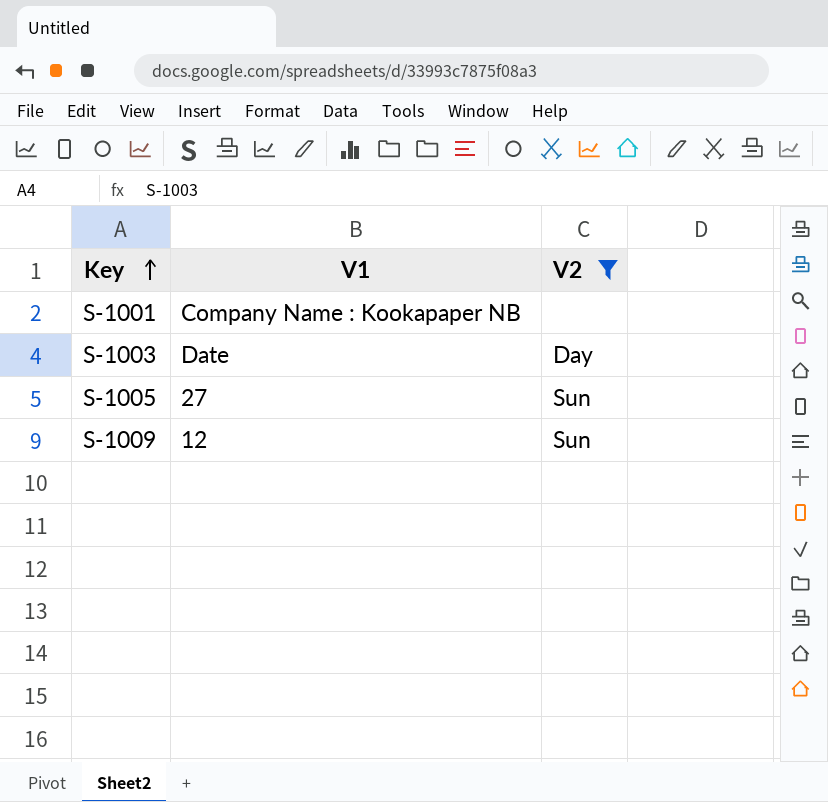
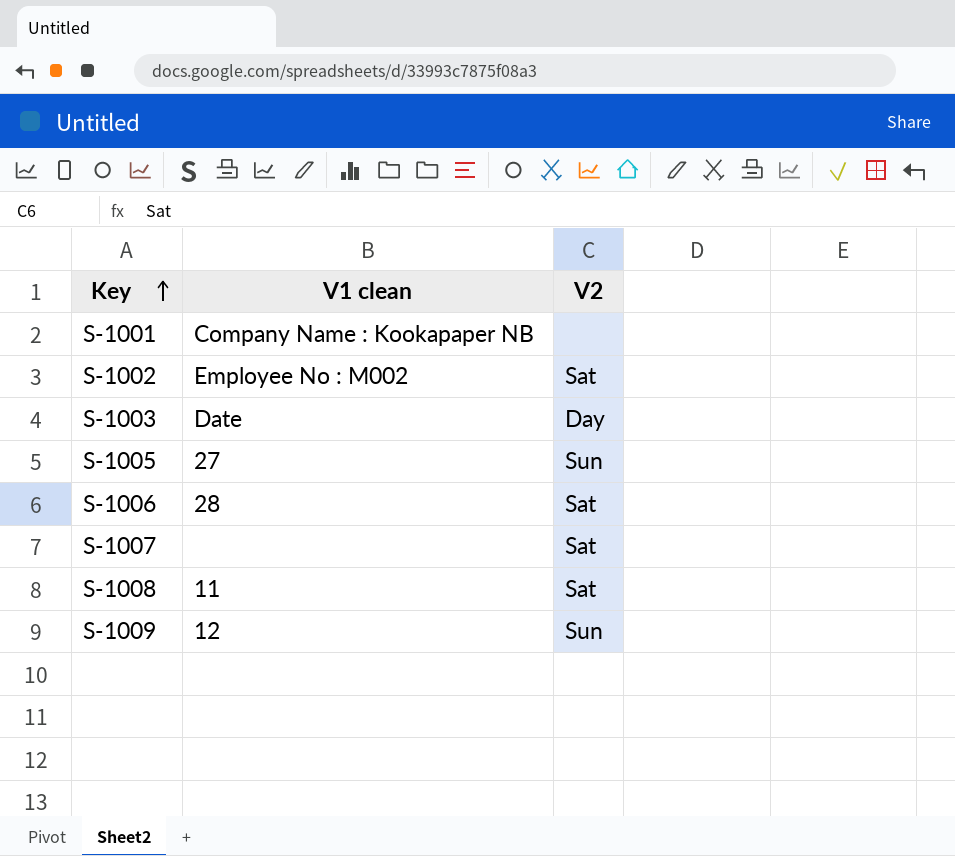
filter: V2 != Sat -> none
column name: V1 -> V1 clean

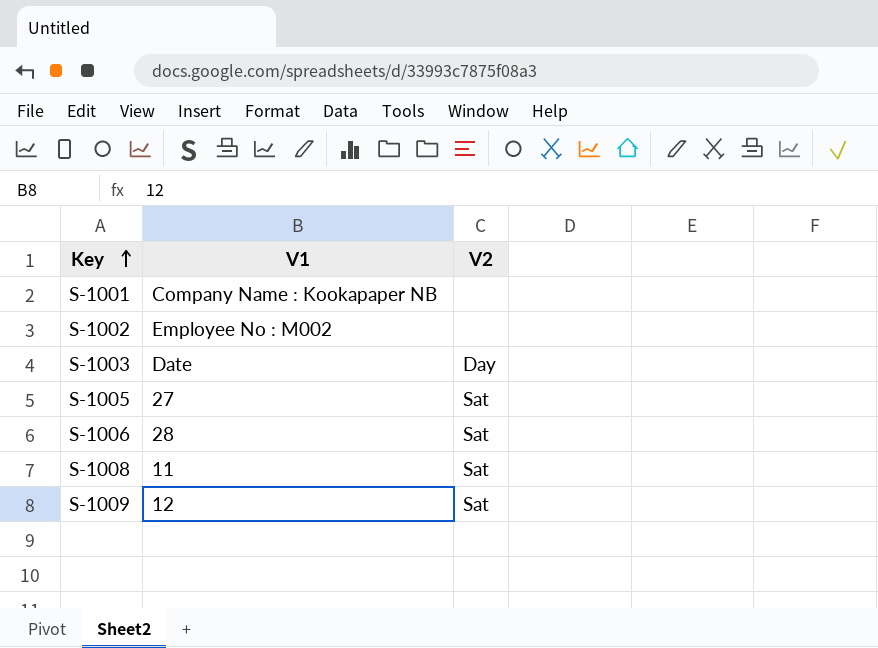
column name: V1 clean -> V1
row S-1007: none | Sat -> none
S-1002 | V2: Sat -> none
S-1005 | V2: Sun -> Sat
S-1009 | V2: Sun -> Sat

